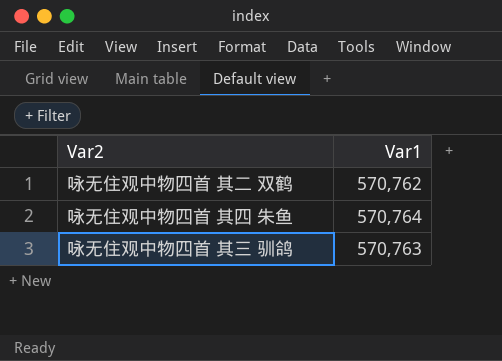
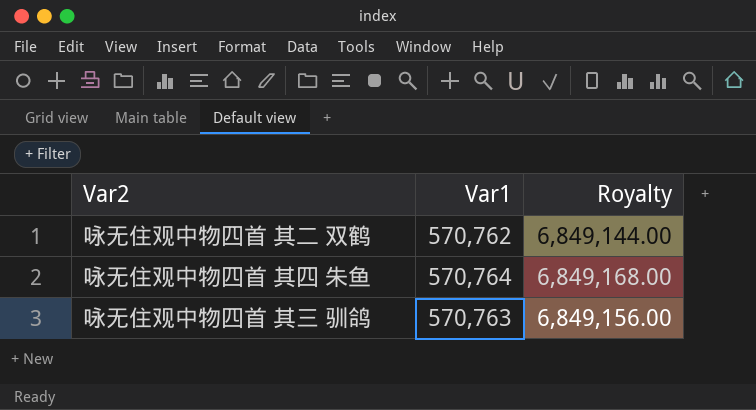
column Royalty | formula: none -> [Var1] * 12

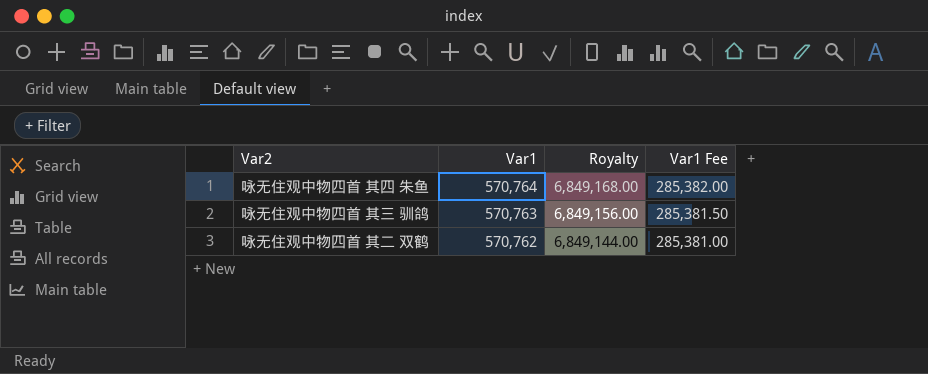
row order: none -> Var1 descending
column Var1 Fee | formula: none -> [Var1] * 0.5

